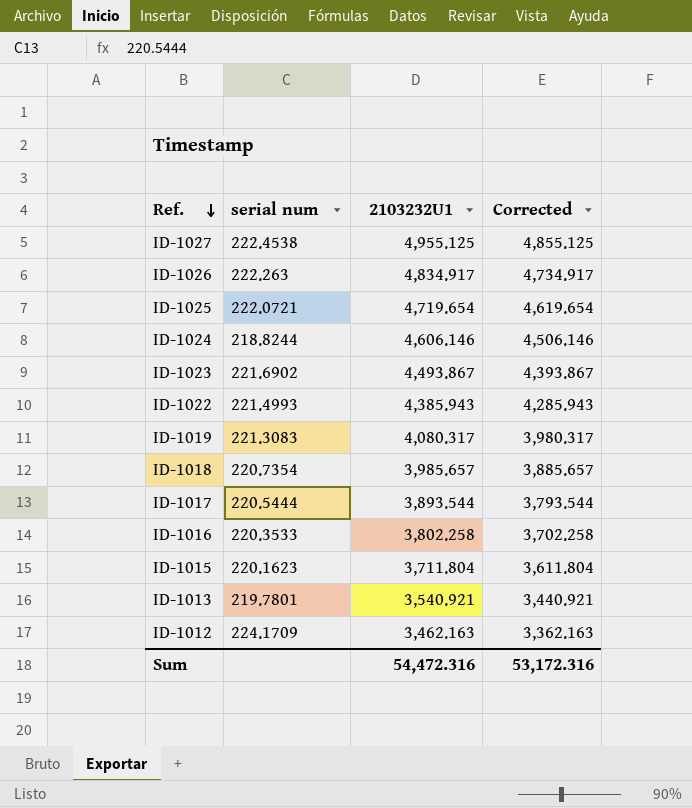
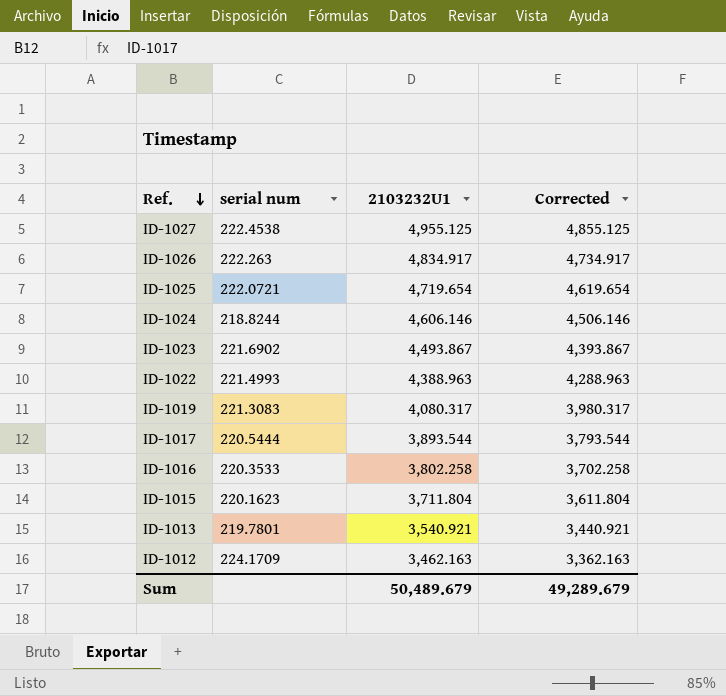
row ID-1018: 220.7354 | 3,985.657 | 3,885.657 -> none
ID-1022 | 2103232U1: 4,385.943 -> 4,388.963
ID-1022 | Corrected: 4,285.943 -> 4,288.963
Sum | 2103232U1: 54,472.316 -> 50,489.679
Sum | Corrected: 53,172.316 -> 49,289.679

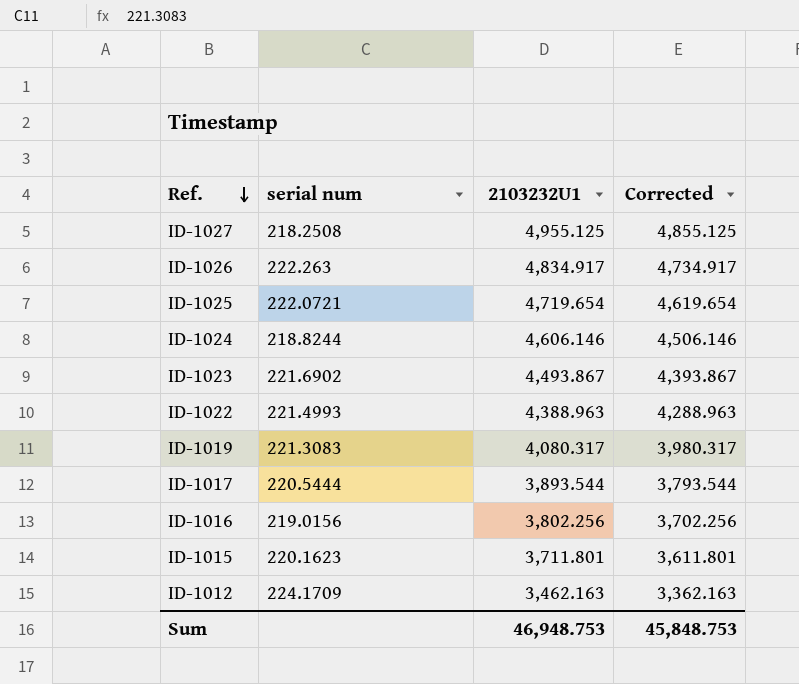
row ID-1013: 219.7801 | 3,540.921 | 3,440.921 -> none
ID-1027 | serial num: 222.4538 -> 218.2508
ID-1016 | serial num: 220.3533 -> 219.0156
ID-1016 | 2103232U1: 3,802.258 -> 3,802.256
ID-1016 | Corrected: 3,702.258 -> 3,702.256
ID-1015 | 2103232U1: 3,711.804 -> 3,711.801
ID-1015 | Corrected: 3,611.804 -> 3,611.801
Sum | 2103232U1: 50,489.679 -> 46,948.753
Sum | Corrected: 49,289.679 -> 45,848.753

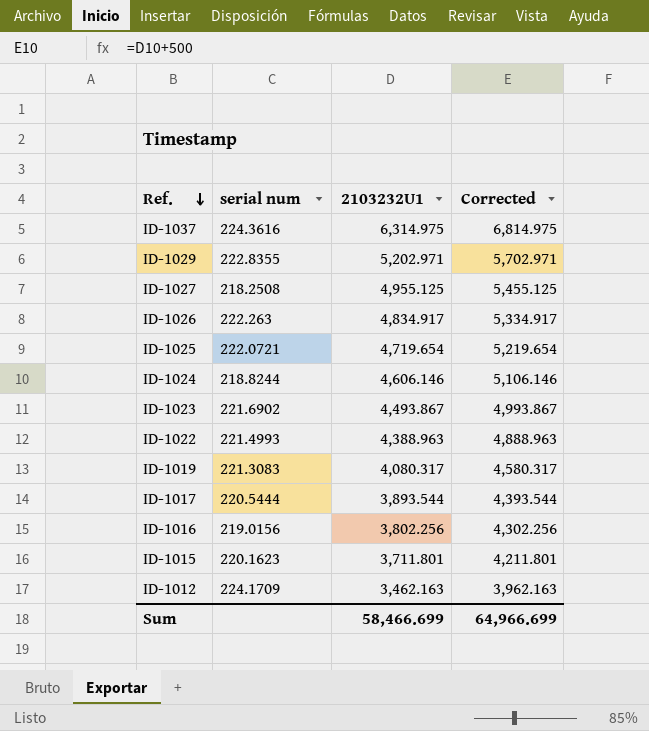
column Corrected | formula: [2103232U1] - 100 -> [2103232U1] + 500
row ID-1037: none -> 224.3616 | 6,314.975 | 6,814.975
row ID-1029: none -> 222.8355 | 5,202.971 | 5,702.971
Sum | 2103232U1: 46,948.753 -> 58,466.699
Sum | Corrected: 45,848.753 -> 64,966.699

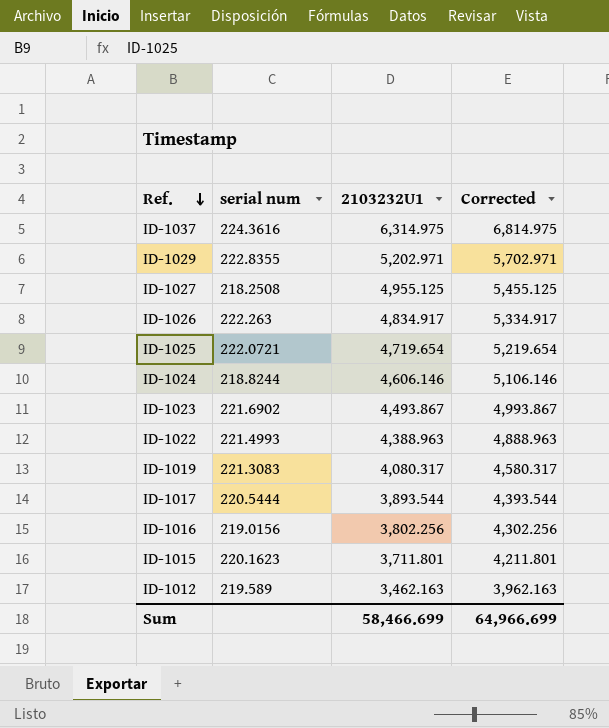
ID-1012 | serial num: 224.1709 -> 219.589

